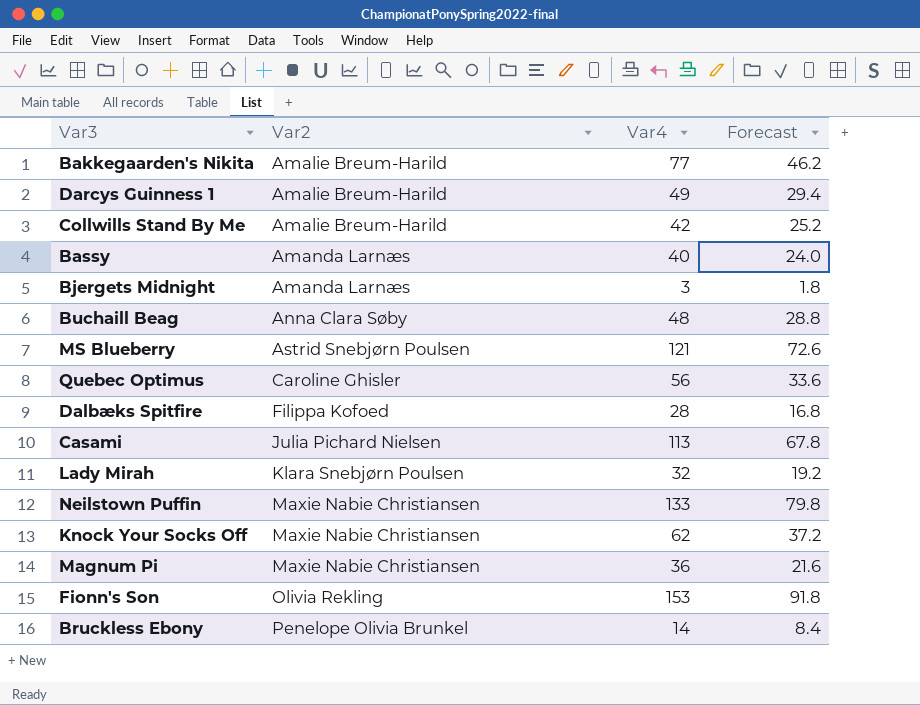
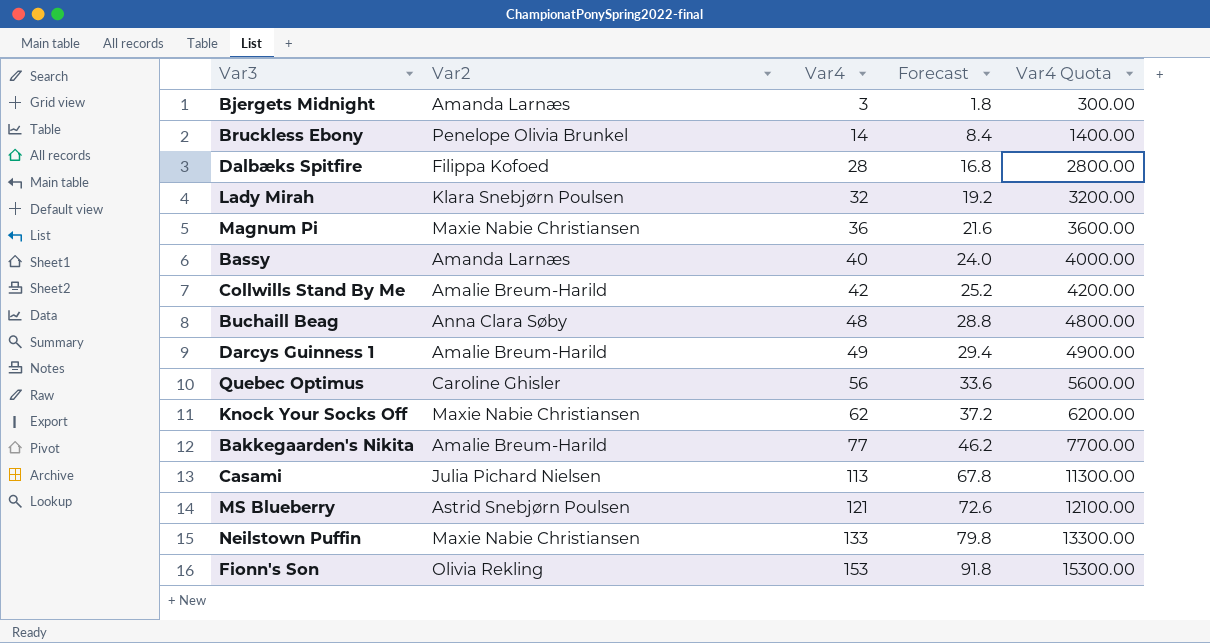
row order: Var2 ascending -> Var4 ascending
column Var4 Quota | formula: none -> [Var4] * 100

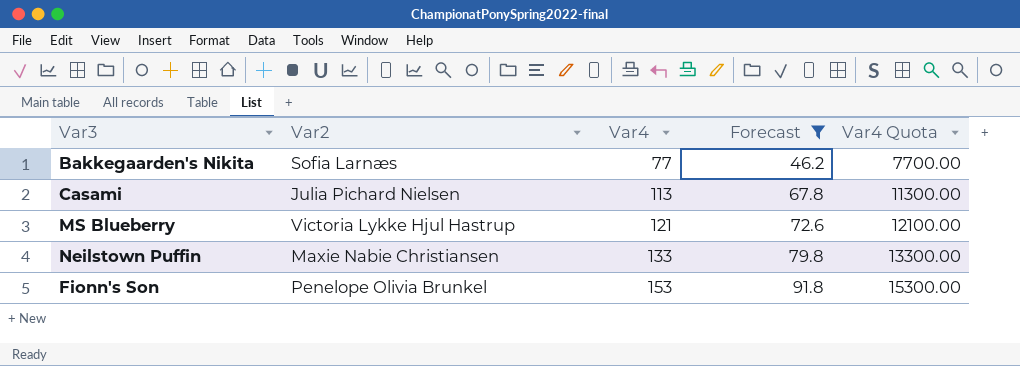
filter: none -> Forecast >= 46.2
Bakkegaarden's Nikita | Var2: Amalie Breum-Harild -> Sofia Larnæs
MS Blueberry | Var2: Astrid Snebjørn Poulsen -> Victoria Lykke Hjul Hastrup
Fionn's Son | Var2: Olivia Rekling -> Penelope Olivia Brunkel

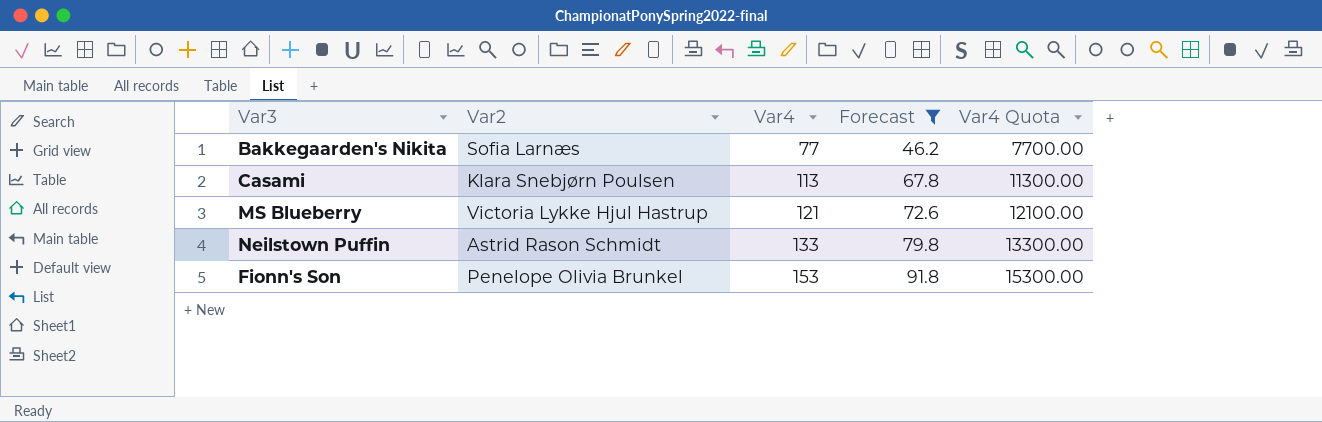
Casami | Var2: Julia Pichard Nielsen -> Klara Snebjørn Poulsen
Neilstown Puffin | Var2: Maxie Nabie Christiansen -> Astrid Rason Schmidt

